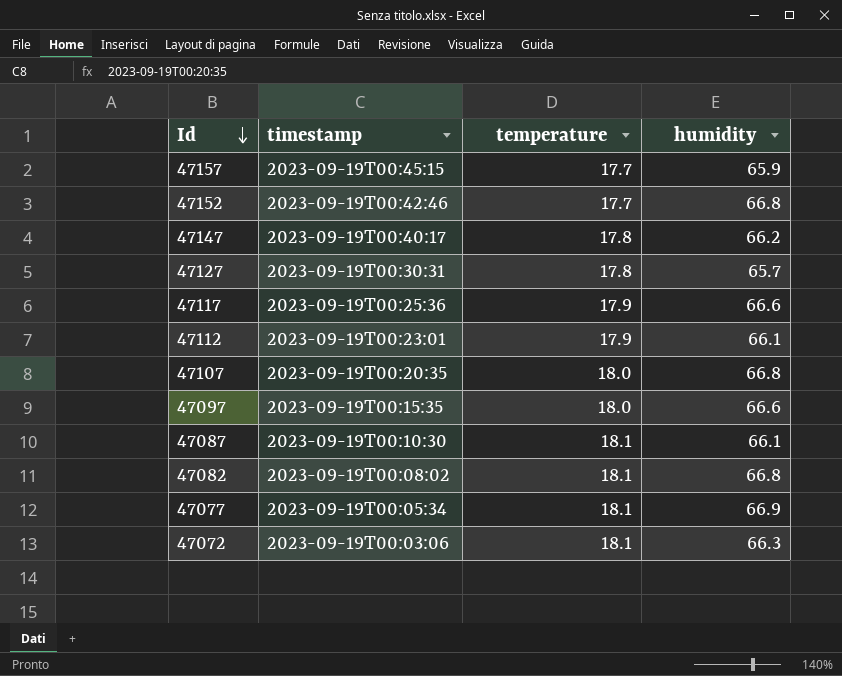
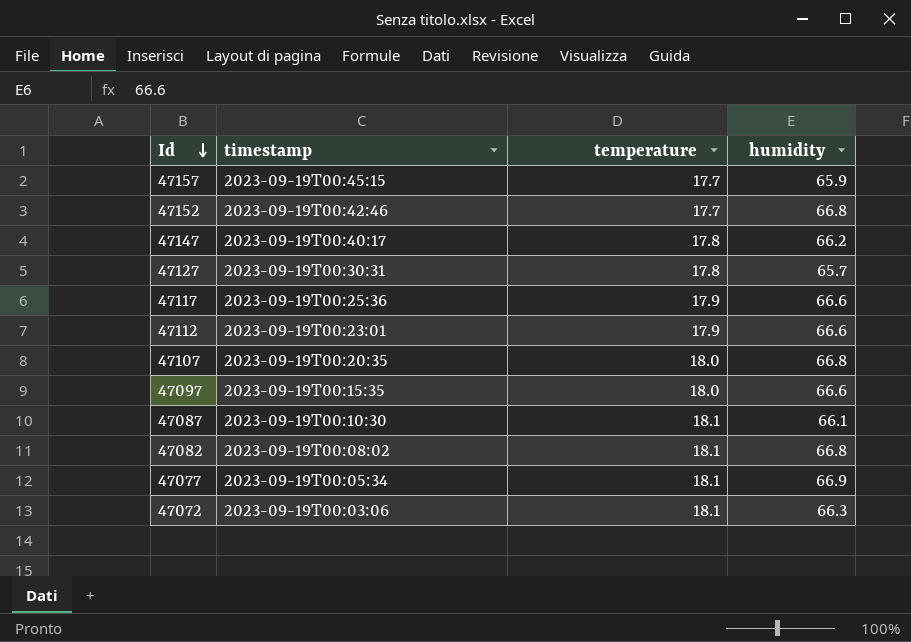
47112 | humidity: 66.1 -> 66.6

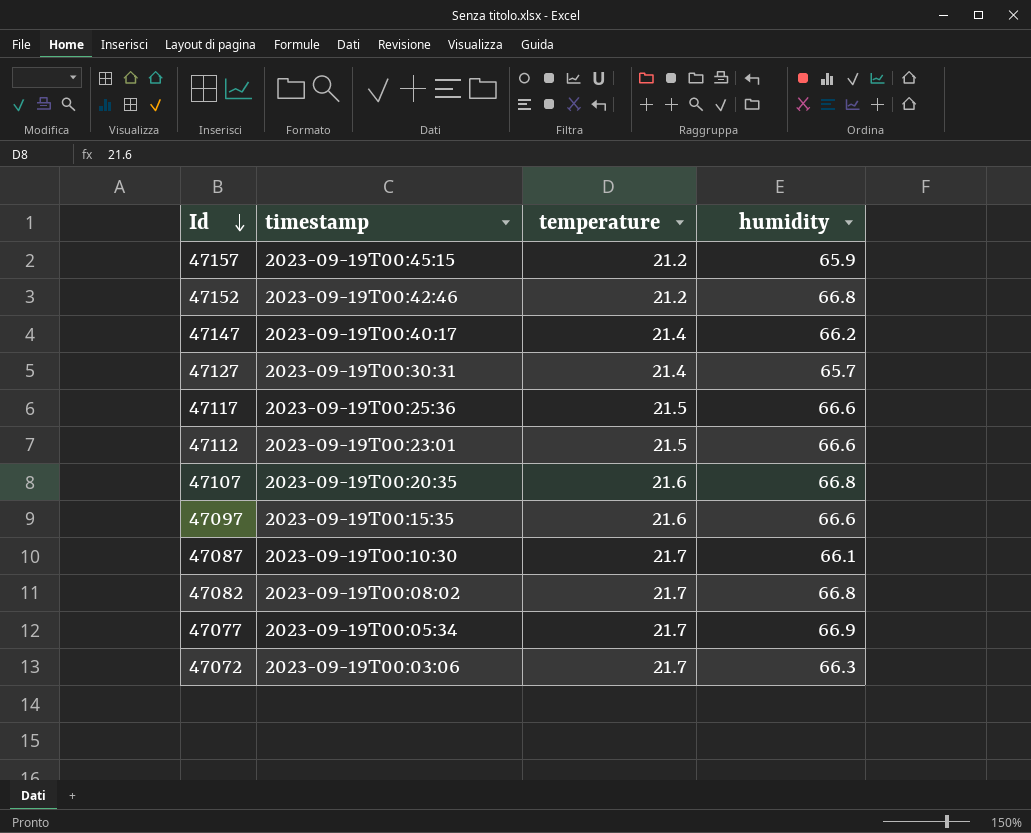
47157 | temperature: 17.7 -> 21.2
47152 | temperature: 17.7 -> 21.2
47147 | temperature: 17.8 -> 21.4
47127 | temperature: 17.8 -> 21.4
47117 | temperature: 17.9 -> 21.5
47112 | temperature: 17.9 -> 21.5
47107 | temperature: 18.0 -> 21.6
47097 | temperature: 18.0 -> 21.6
47087 | temperature: 18.1 -> 21.7
47082 | temperature: 18.1 -> 21.7
47077 | temperature: 18.1 -> 21.7
47072 | temperature: 18.1 -> 21.7

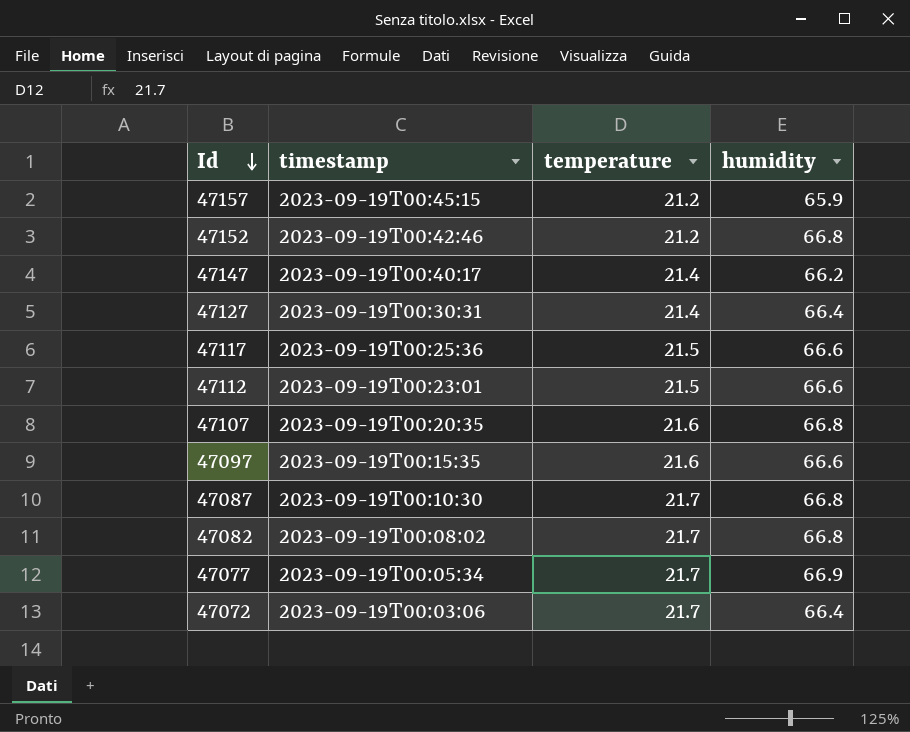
47127 | humidity: 65.7 -> 66.4
47087 | humidity: 66.1 -> 66.8
47072 | humidity: 66.3 -> 66.4

